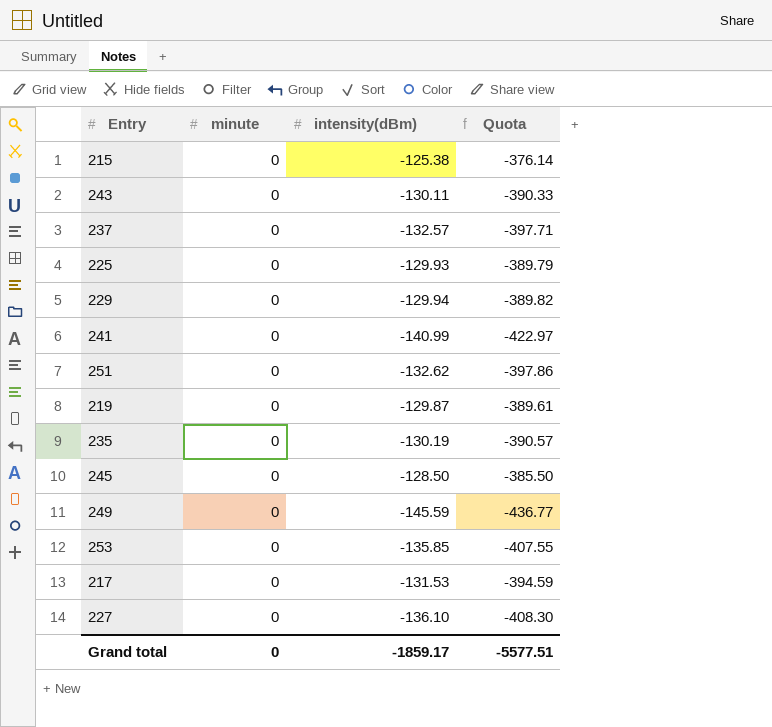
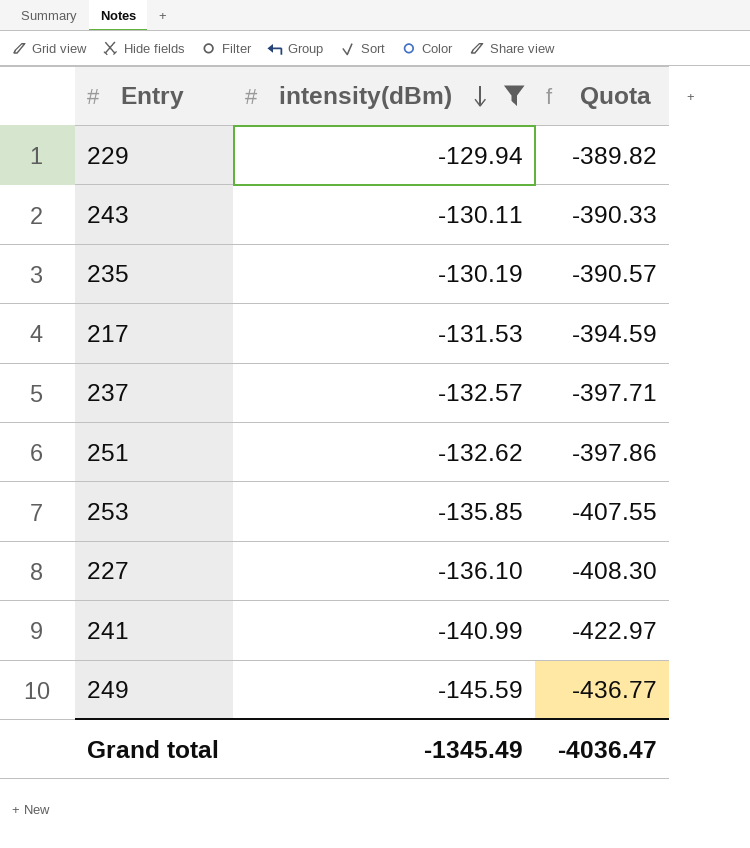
filter: none -> intensity(dBm) <= -129.94
row order: none -> intensity(dBm) descending
column minute | position: 2 -> none
Grand total | intensity(dBm): -1859.17 -> -1345.49
Grand total | Quota: -5577.51 -> -4036.47

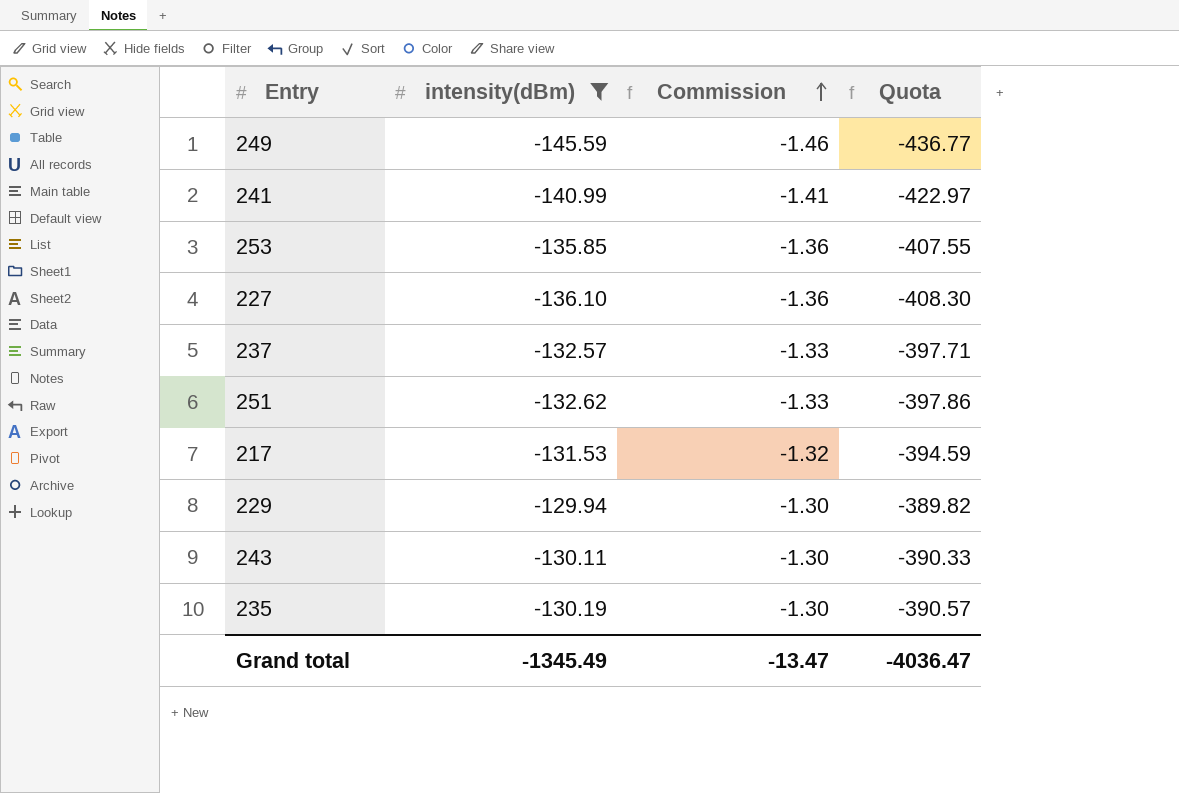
row order: intensity(dBm) descending -> Commission ascending
column Commission | formula: none -> [intensity(dBm)] * 0.01

